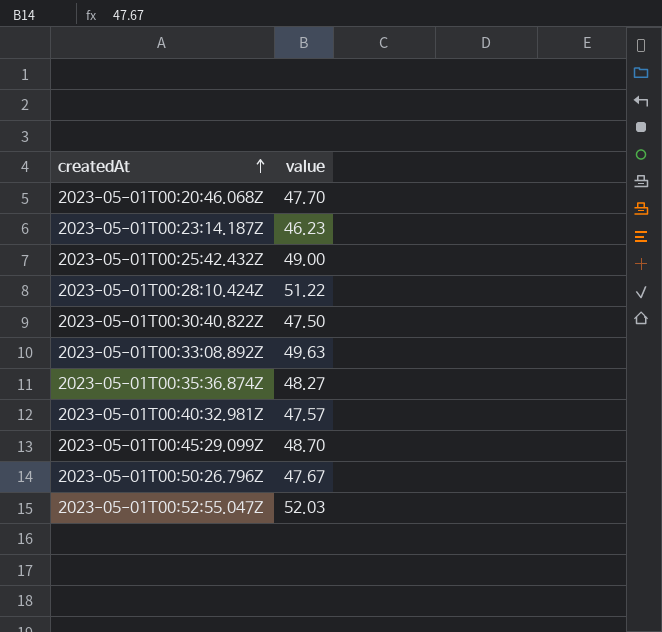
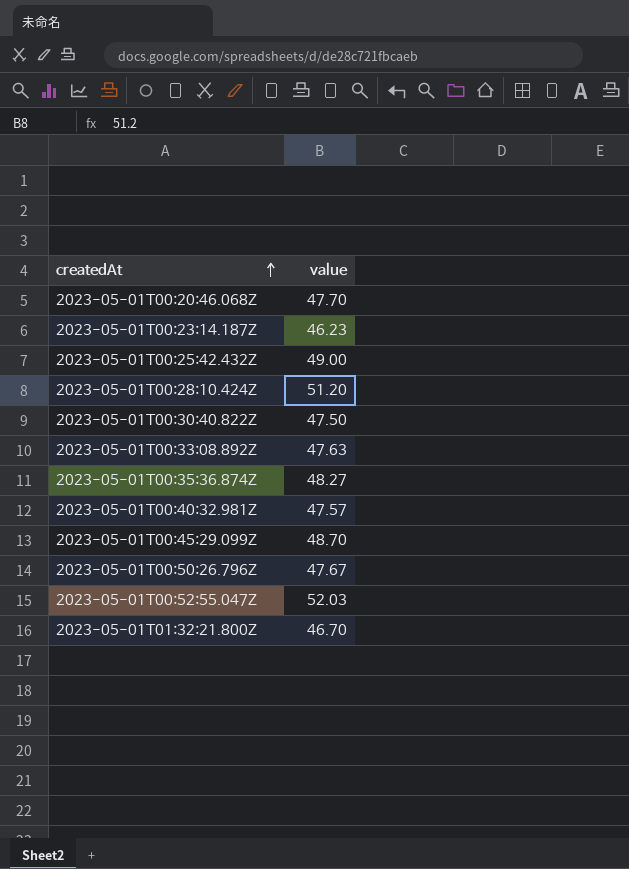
2023-05-01T00:28:10.424Z | value: 51.22 -> 51.20
2023-05-01T00:33:08.892Z | value: 49.63 -> 47.63
row 2023-05-01T01:32:21.800Z: none -> 46.70

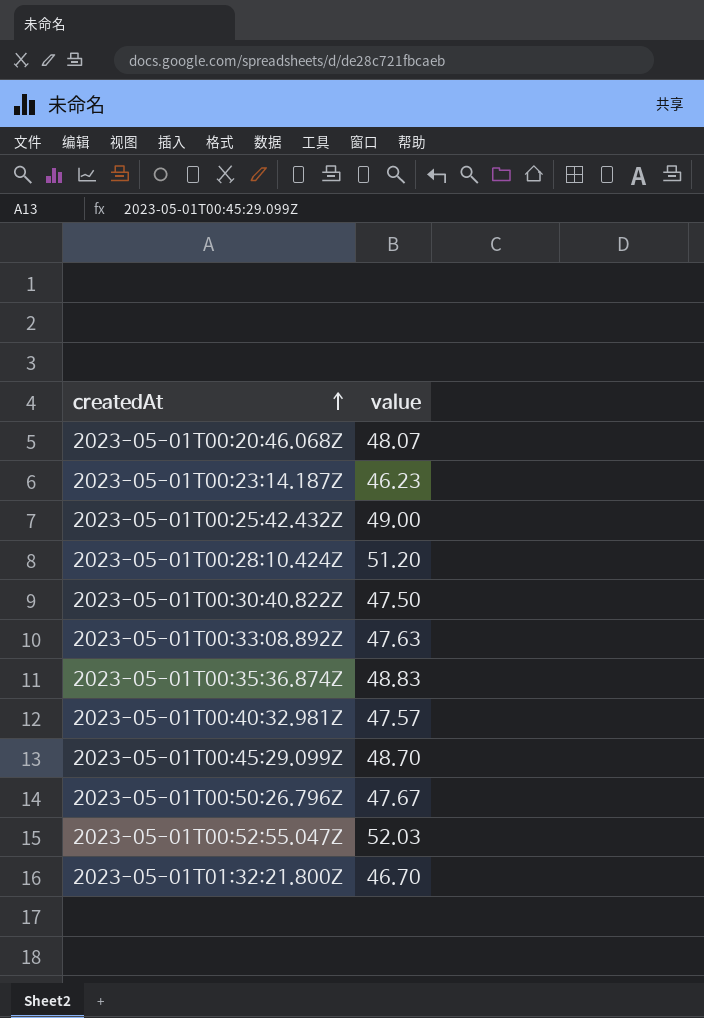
2023-05-01T00:20:46.068Z | value: 47.70 -> 48.07
2023-05-01T00:35:36.874Z | value: 48.27 -> 48.83

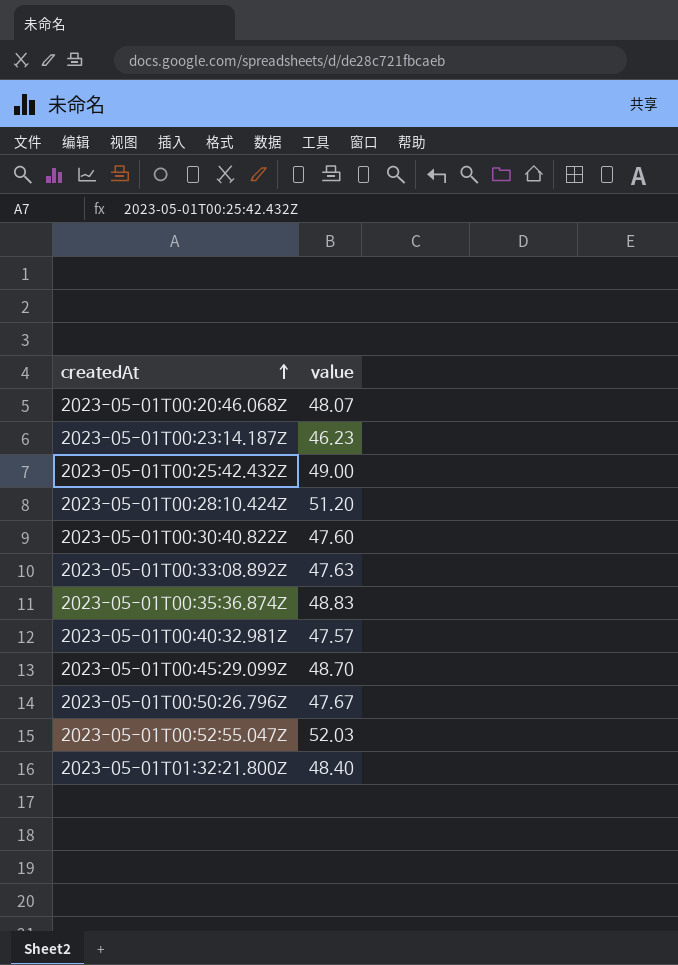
2023-05-01T00:30:40.822Z | value: 47.50 -> 47.60
2023-05-01T01:32:21.800Z | value: 46.70 -> 48.40

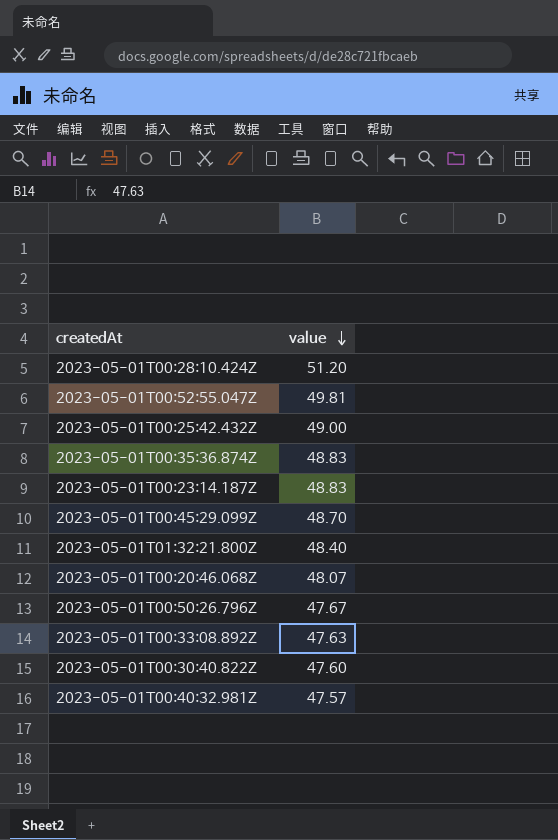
row order: createdAt ascending -> value descending
2023-05-01T00:52:55.047Z | value: 52.03 -> 49.81
2023-05-01T00:23:14.187Z | value: 46.23 -> 48.83

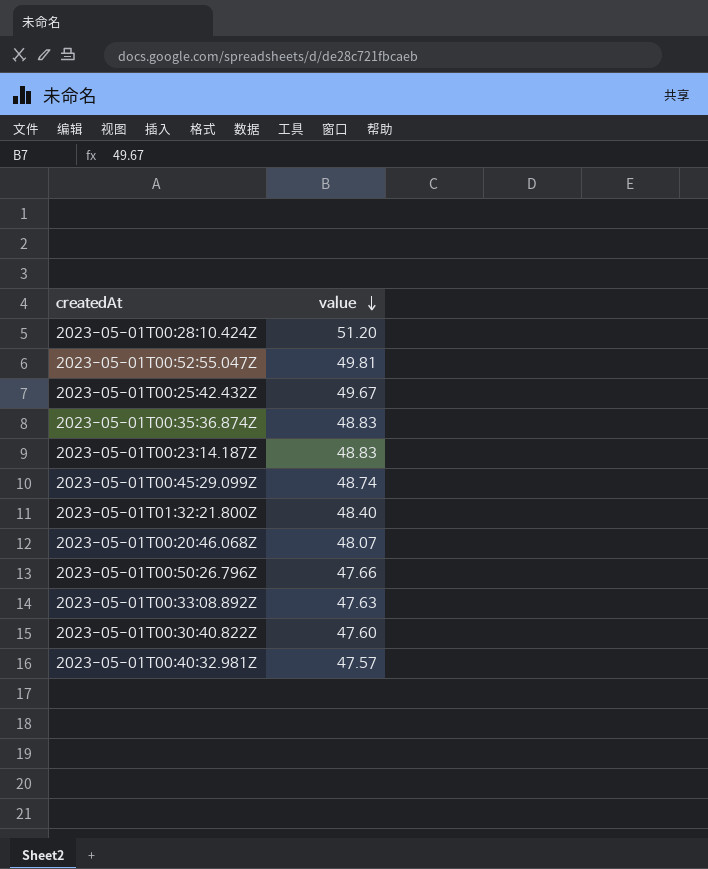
2023-05-01T00:25:42.432Z | value: 49.00 -> 49.67
2023-05-01T00:45:29.099Z | value: 48.70 -> 48.74
2023-05-01T00:50:26.796Z | value: 47.67 -> 47.66

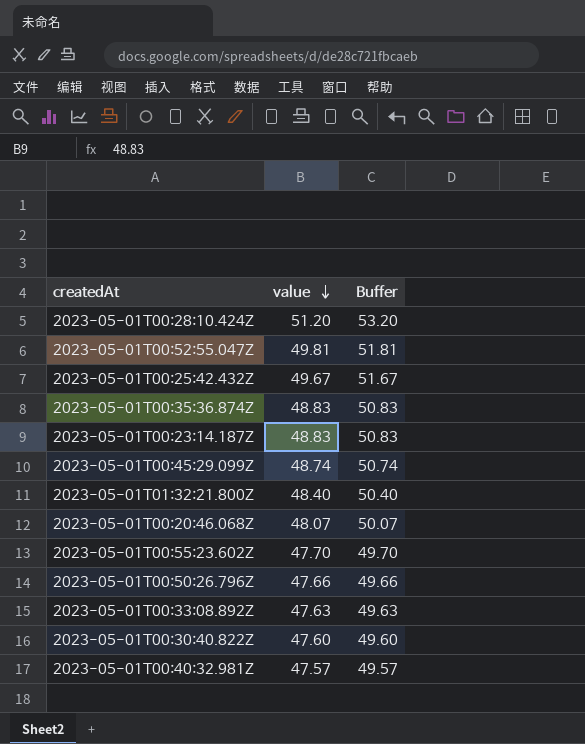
column Buffer | formula: none -> [value] + 2
row 2023-05-01T00:55:23.602Z: none -> 47.70 | 49.70

